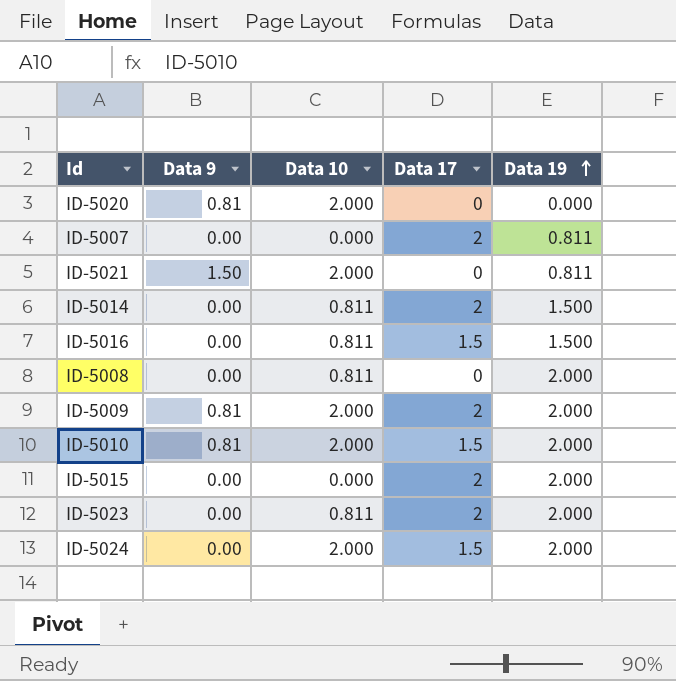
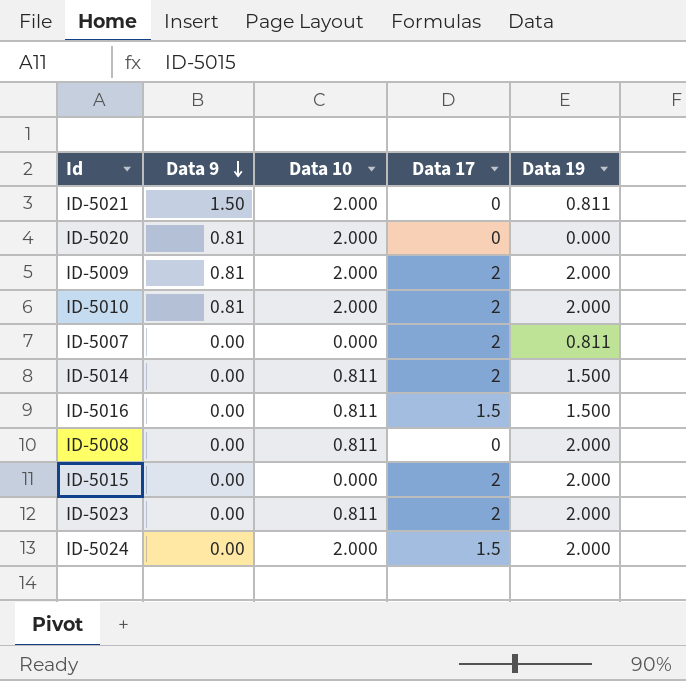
row order: Data 19 ascending -> Data 9 descending
ID-5010 | Data 17: 1.5 -> 2

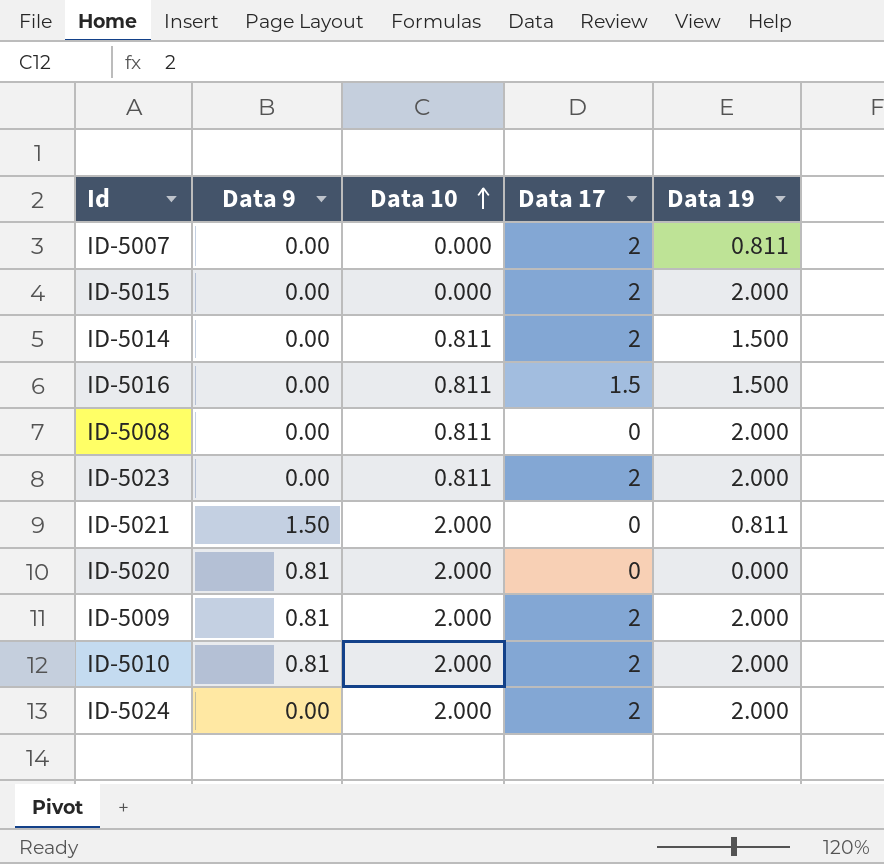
row order: Data 9 descending -> Data 10 ascending
ID-5024 | Data 17: 1.5 -> 2

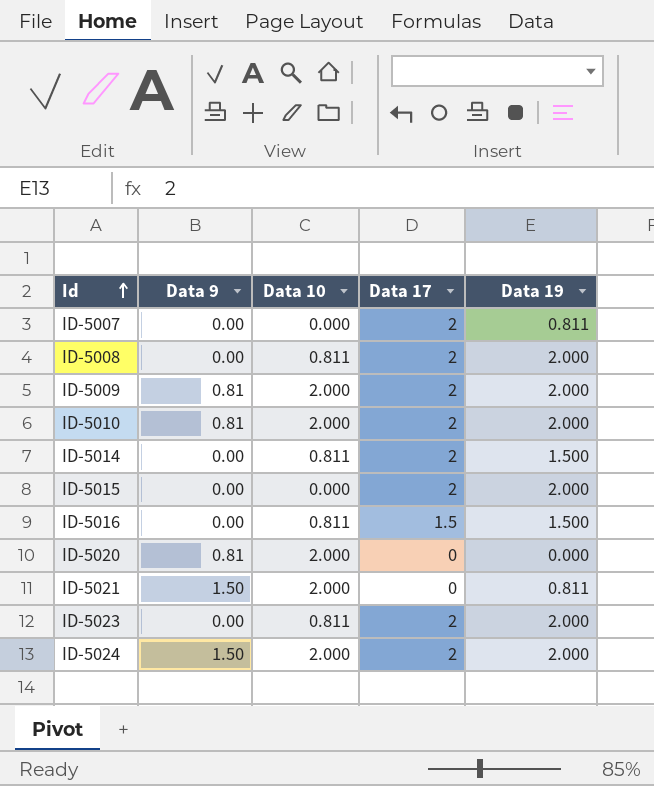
row order: Data 10 ascending -> Id ascending
ID-5008 | Data 17: 0 -> 2
ID-5024 | Data 9: 0.00 -> 1.50

